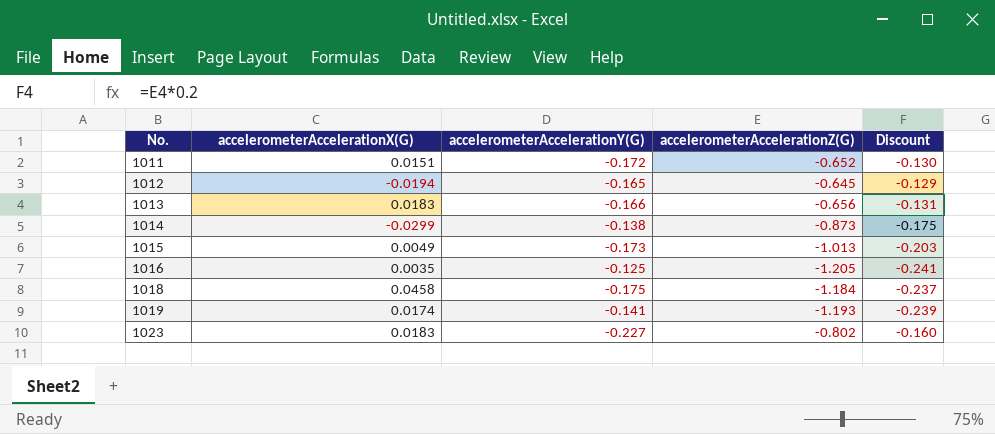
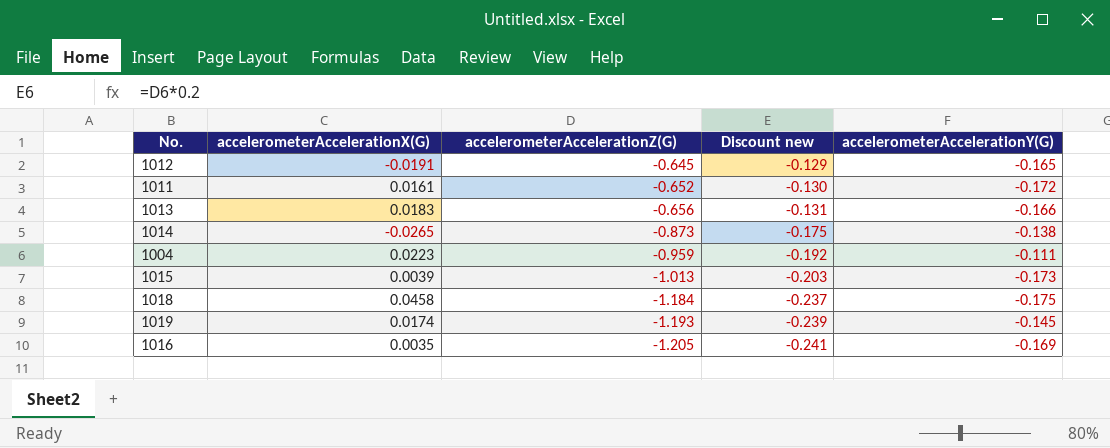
row order: No. ascending -> accelerometerAccelerationZ(G) descending
column name: Discount -> Discount new
column accelerometerAccelerationY(G) | position: 3 -> 5
row 1023: 0.0183 | -0.227 | -0.802 | -0.160 -> none
1012 | accelerometerAccelerationX(G): -0.0194 -> -0.0191
1011 | accelerometerAccelerationX(G): 0.0151 -> 0.0161
1014 | accelerometerAccelerationX(G): -0.0299 -> -0.0265
row 1004: none -> 0.0223 | -0.959 | -0.192 | -0.111
1015 | accelerometerAccelerationX(G): 0.0049 -> 0.0039
1019 | accelerometerAccelerationY(G): -0.141 -> -0.145
1016 | accelerometerAccelerationY(G): -0.125 -> -0.169

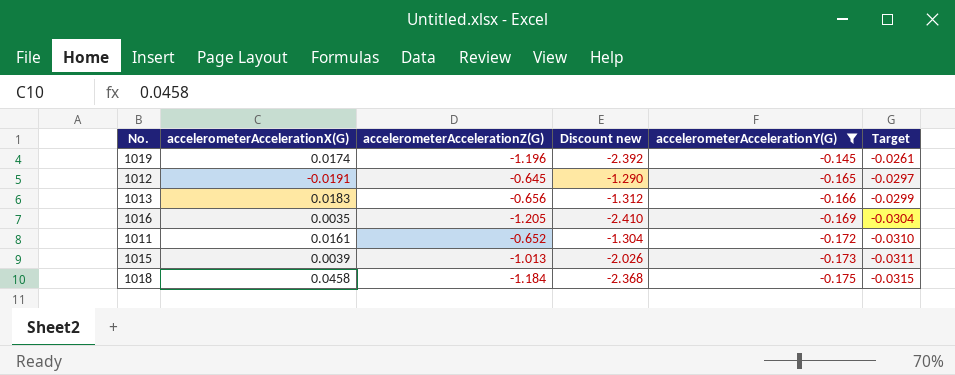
filter: none -> accelerometerAccelerationY(G) <= -0.145
row order: accelerometerAccelerationZ(G) descending -> accelerometerAccelerationY(G) descending
column Discount new | formula: [accelerometerAccelerationZ(G)] * 0.2 -> [accelerometerAccelerationZ(G)] * 2
column Target | formula: none -> [accelerometerAccelerationY(G)] * 0.18
1019 | accelerometerAccelerationZ(G): -1.193 -> -1.196

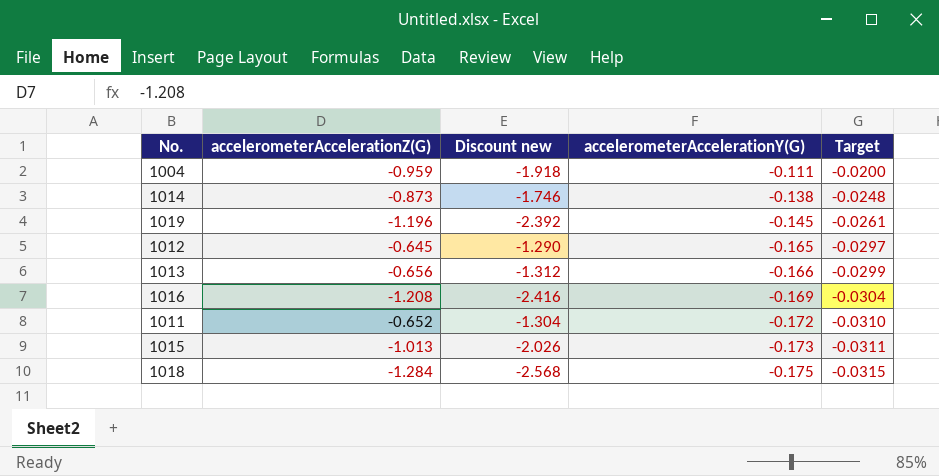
filter: accelerometerAccelerationY(G) <= -0.145 -> none
column accelerometerAccelerationX(G) | position: 2 -> none
1016 | accelerometerAccelerationZ(G): -1.205 -> -1.208
1016 | Discount new: -2.410 -> -2.416
1018 | accelerometerAccelerationZ(G): -1.184 -> -1.284
1018 | Discount new: -2.368 -> -2.568

